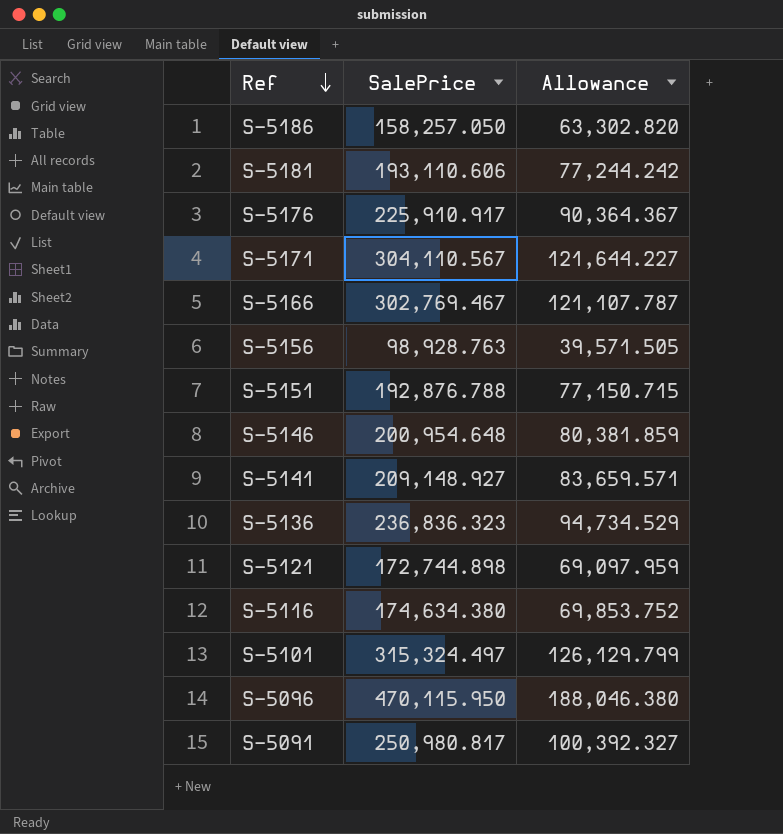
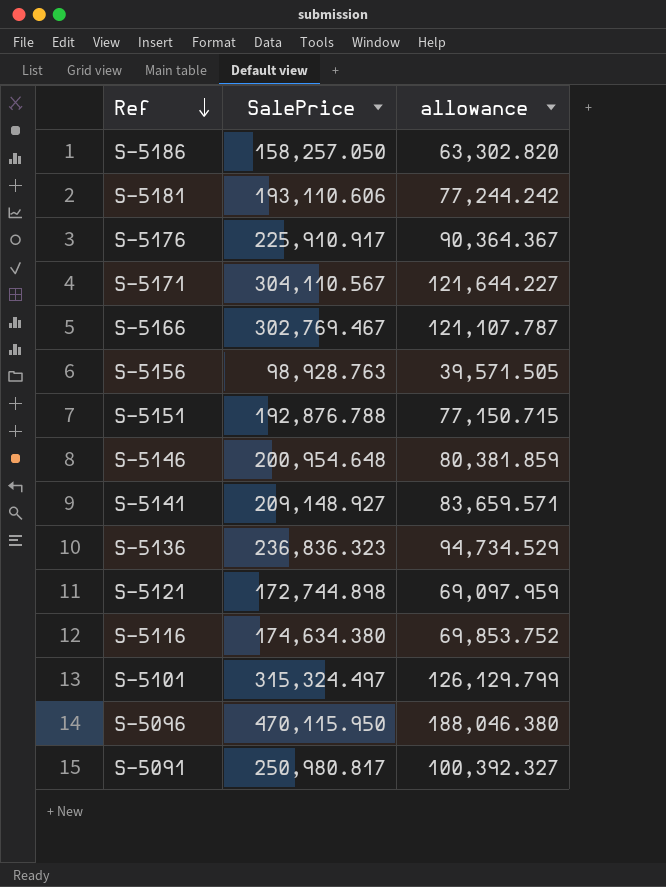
column name: Allowance -> allowance

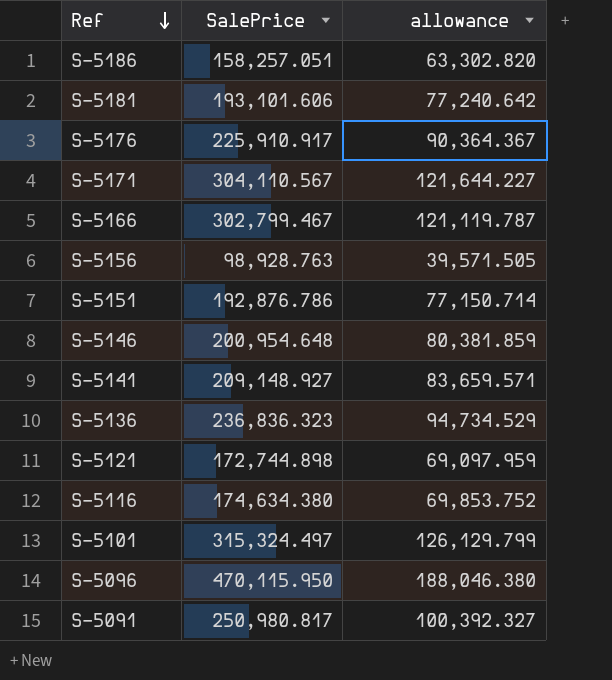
S-5186 | SalePrice: 158,257.050 -> 158,257.051
S-5181 | SalePrice: 193,110.606 -> 193,101.606
S-5181 | allowance: 77,244.242 -> 77,240.642
S-5166 | SalePrice: 302,769.467 -> 302,799.467
S-5166 | allowance: 121,107.787 -> 121,119.787
S-5151 | SalePrice: 192,876.788 -> 192,876.786
S-5151 | allowance: 77,150.715 -> 77,150.714

